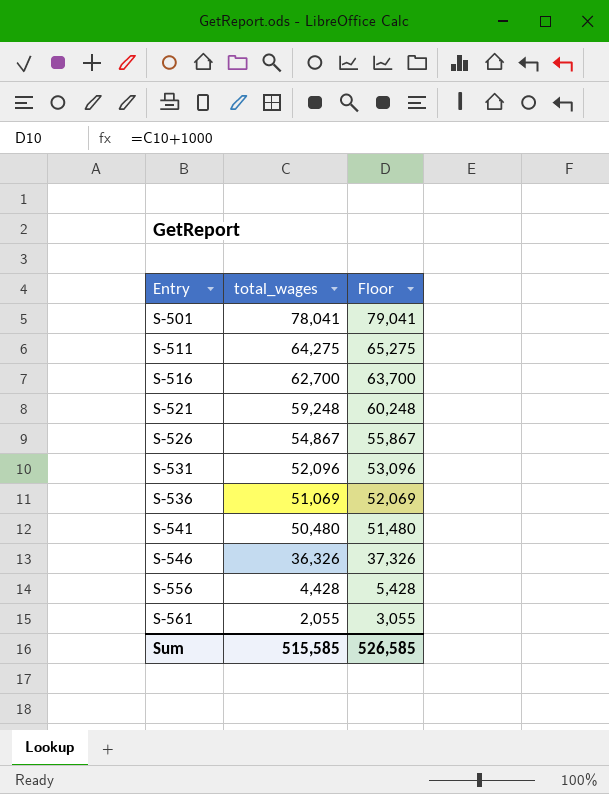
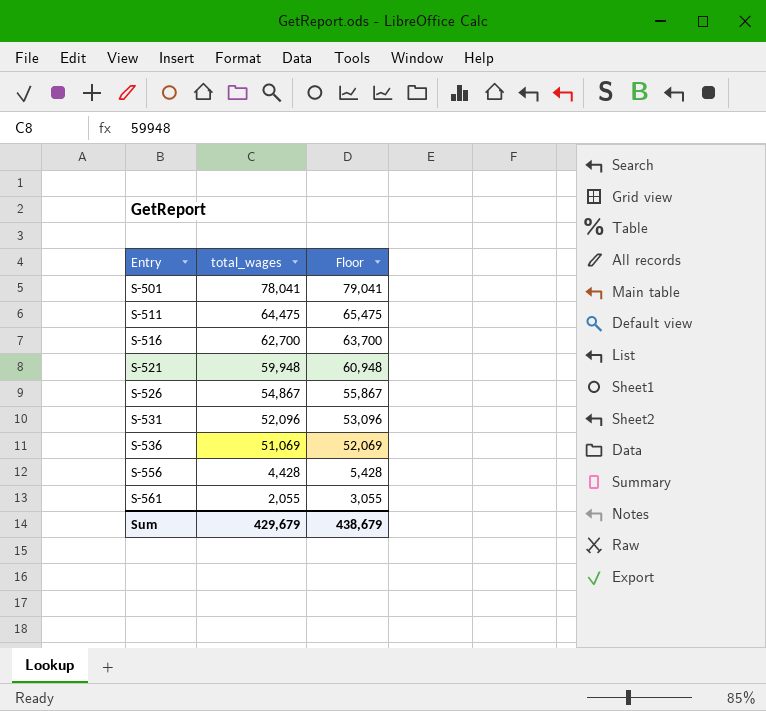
row S-541: 50,480 | 51,480 -> none
row S-546: 36,326 | 37,326 -> none
S-511 | total_wages: 64,275 -> 64,475
S-511 | Floor: 65,275 -> 65,475
S-521 | total_wages: 59,248 -> 59,948
S-521 | Floor: 60,248 -> 60,948
Sum | total_wages: 515,585 -> 429,679
Sum | Floor: 526,585 -> 438,679

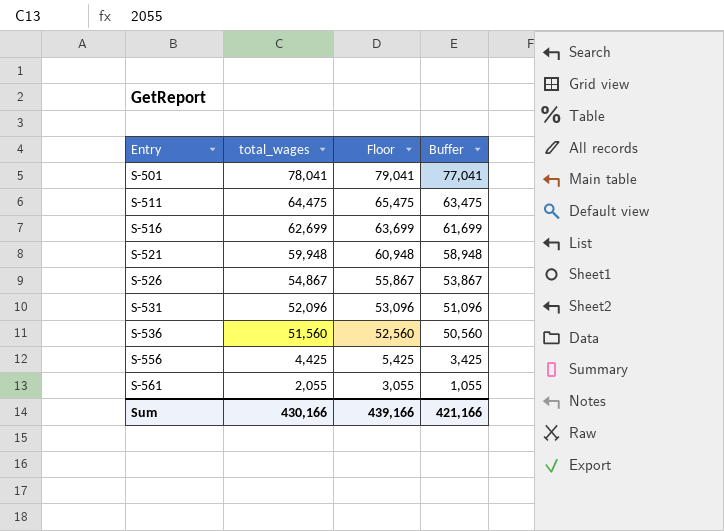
column Buffer | formula: none -> [total_wages] - 1000
S-516 | total_wages: 62,700 -> 62,699
S-516 | Floor: 63,700 -> 63,699
S-536 | total_wages: 51,069 -> 51,560
S-536 | Floor: 52,069 -> 52,560
S-556 | total_wages: 4,428 -> 4,425
S-556 | Floor: 5,428 -> 5,425
Sum | total_wages: 429,679 -> 430,166
Sum | Floor: 438,679 -> 439,166

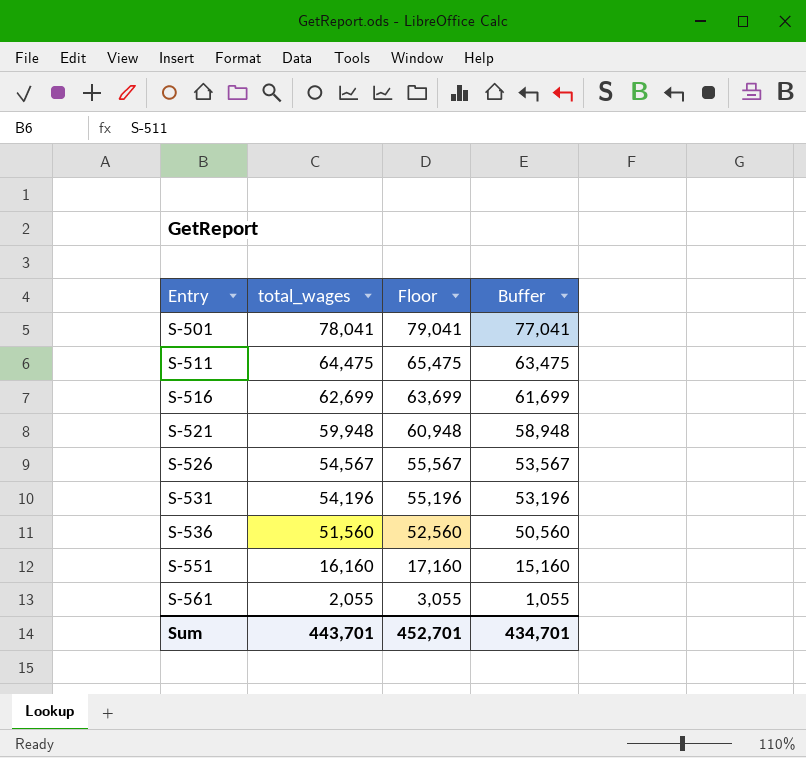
row S-556: 4,425 | 5,425 | 3,425 -> none
S-526 | total_wages: 54,867 -> 54,567
S-526 | Floor: 55,867 -> 55,567
S-526 | Buffer: 53,867 -> 53,567
S-531 | total_wages: 52,096 -> 54,196
S-531 | Floor: 53,096 -> 55,196
S-531 | Buffer: 51,096 -> 53,196
row S-551: none -> 16,160 | 17,160 | 15,160
Sum | total_wages: 430,166 -> 443,701
Sum | Floor: 439,166 -> 452,701
Sum | Buffer: 421,166 -> 434,701

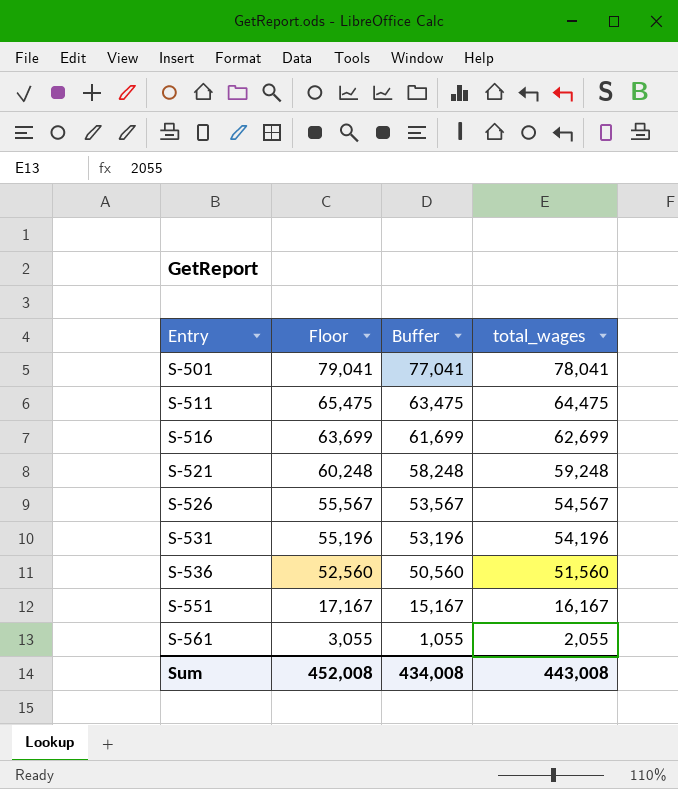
column total_wages | position: 2 -> 4
S-521 | Floor: 60,948 -> 60,248
S-521 | Buffer: 58,948 -> 58,248
S-521 | total_wages: 59,948 -> 59,248
S-551 | Floor: 17,160 -> 17,167
S-551 | Buffer: 15,160 -> 15,167
S-551 | total_wages: 16,160 -> 16,167
Sum | Floor: 452,701 -> 452,008
Sum | Buffer: 434,701 -> 434,008
Sum | total_wages: 443,701 -> 443,008

